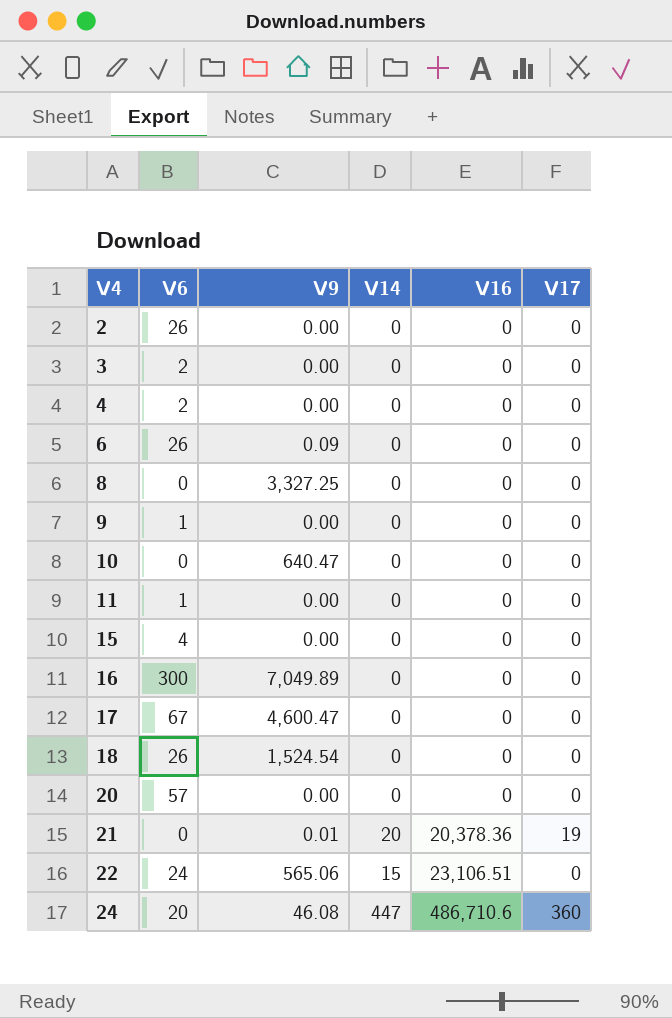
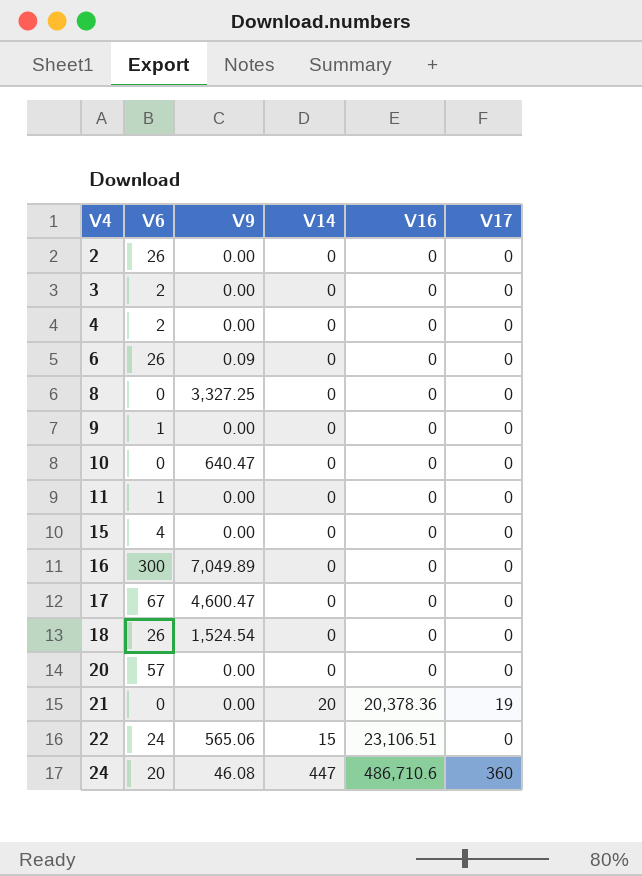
21 | V9: 0.01 -> 0.00

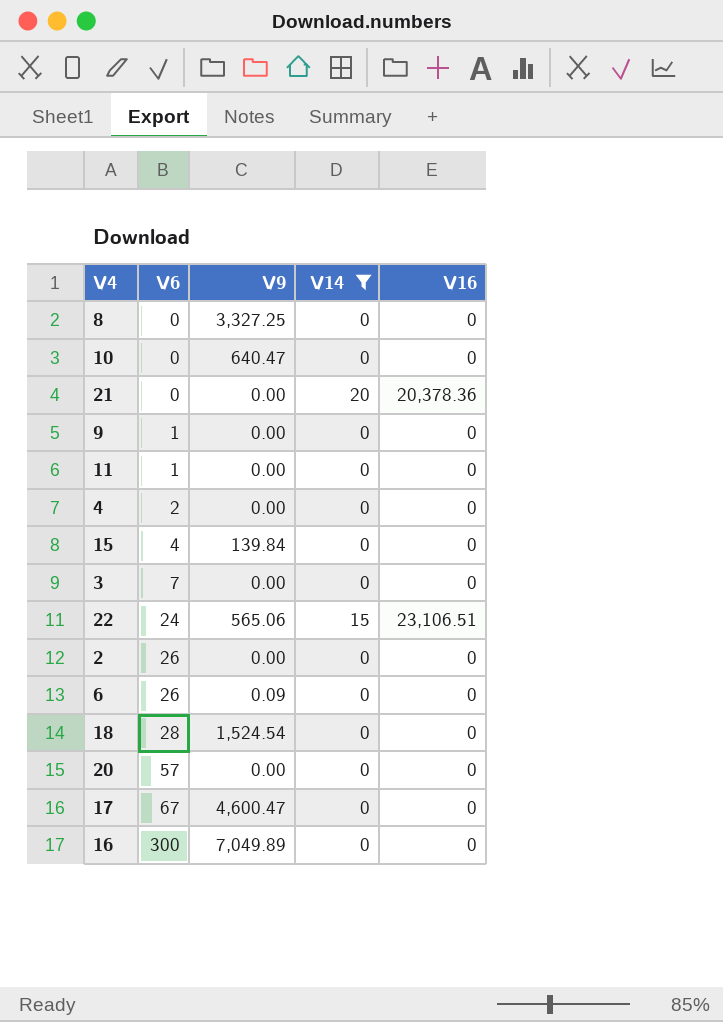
filter: none -> V14 != 447
row order: V4 ascending -> V6 ascending
column V17 | position: 6 -> none
15 | V9: 0.00 -> 139.84
3 | V6: 2 -> 7
18 | V6: 26 -> 28

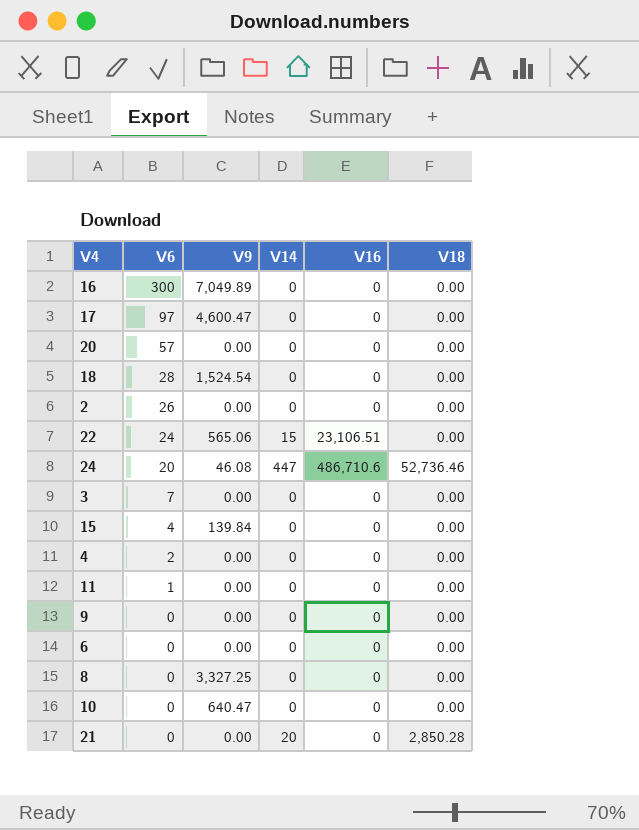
filter: V14 != 447 -> none
row order: V6 ascending -> V6 descending
column V18 | position: none -> 6
17 | V6: 67 -> 97
9 | V6: 1 -> 0
6 | V6: 26 -> 0
6 | V9: 0.09 -> 0.00
21 | V16: 20,378.36 -> 0

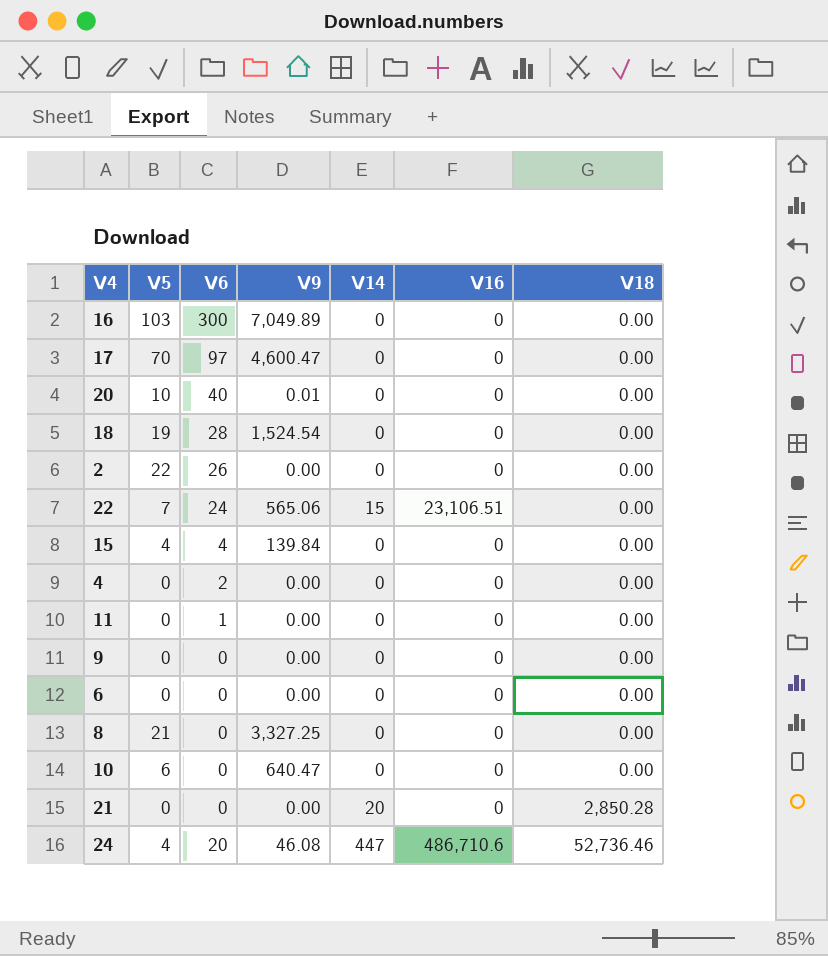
row order: V6 descending -> V18 ascending
column V5 | position: none -> 2
row 3: 7 | 0.00 | 0 | 0 | 0.00 -> none
20 | V6: 57 -> 40
20 | V9: 0.00 -> 0.01

